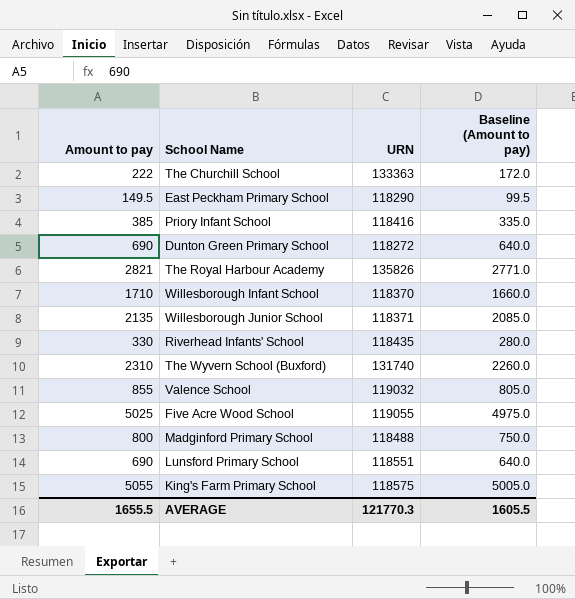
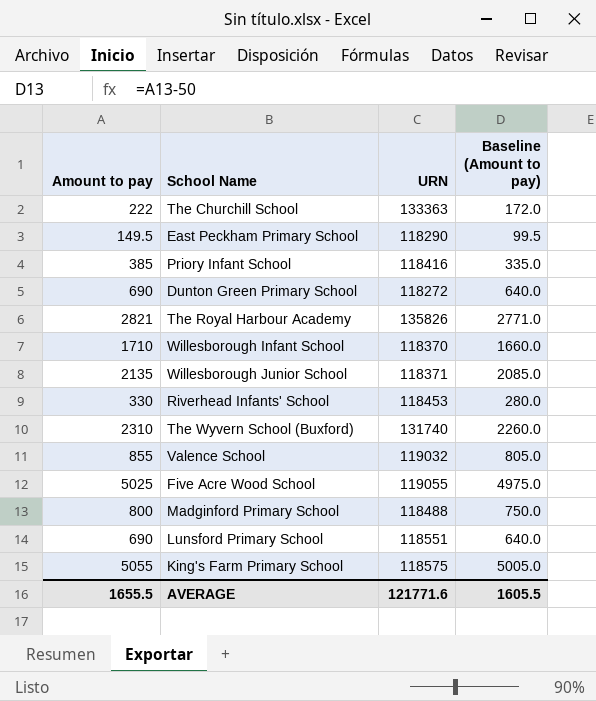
Riverhead Infants' School | URN: 118435 -> 118453
AVERAGE | URN: 121770.3 -> 121771.6

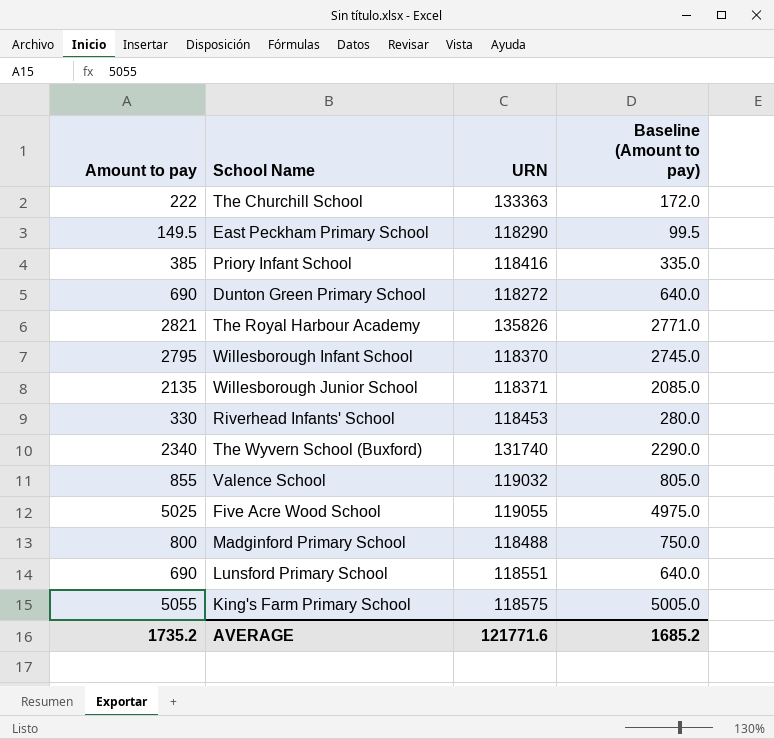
Willesborough Infant School | Amount to pay: 1710 -> 2795
Willesborough Infant School | Baseline (Amount to pay): 1660.0 -> 2745.0
The Wyvern School (Buxford) | Amount to pay: 2310 -> 2340
The Wyvern School (Buxford) | Baseline (Amount to pay): 2260.0 -> 2290.0
AVERAGE | Amount to pay: 1655.5 -> 1735.2
AVERAGE | Baseline (Amount to pay): 1605.5 -> 1685.2

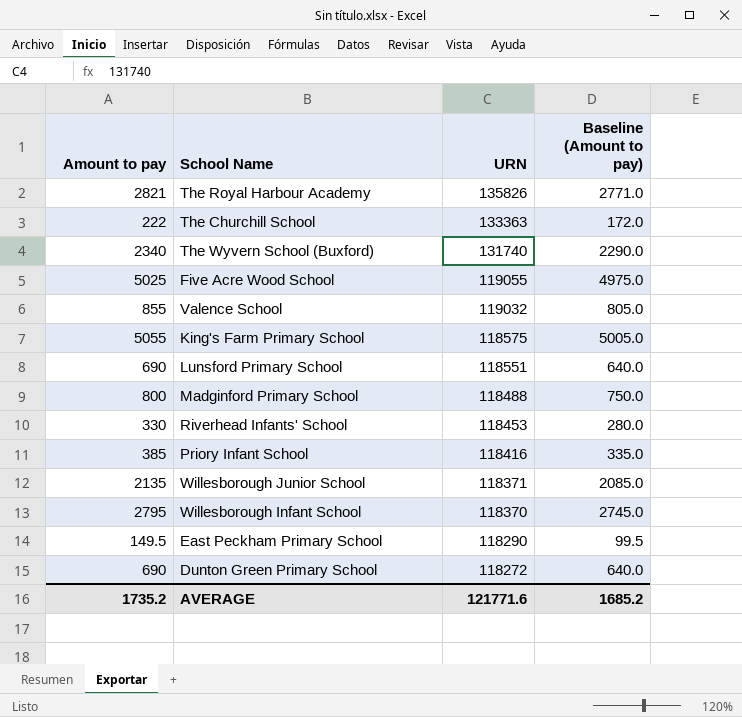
row order: none -> URN descending

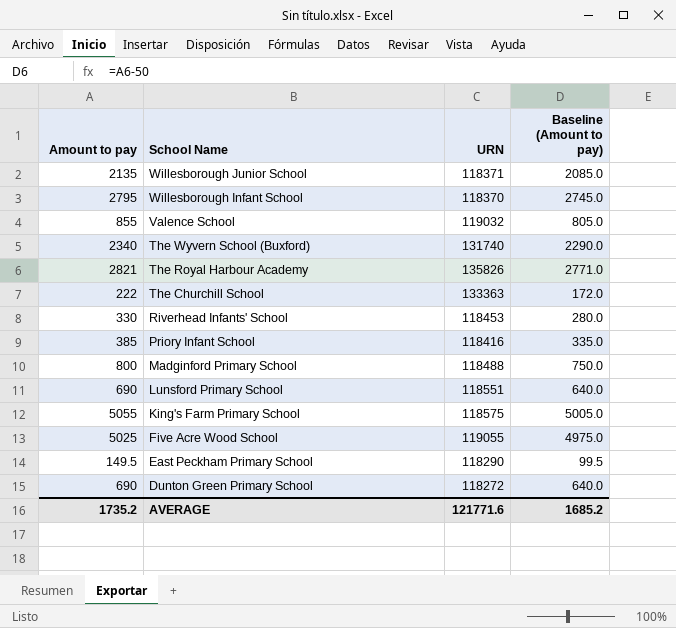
row order: URN descending -> School Name descending

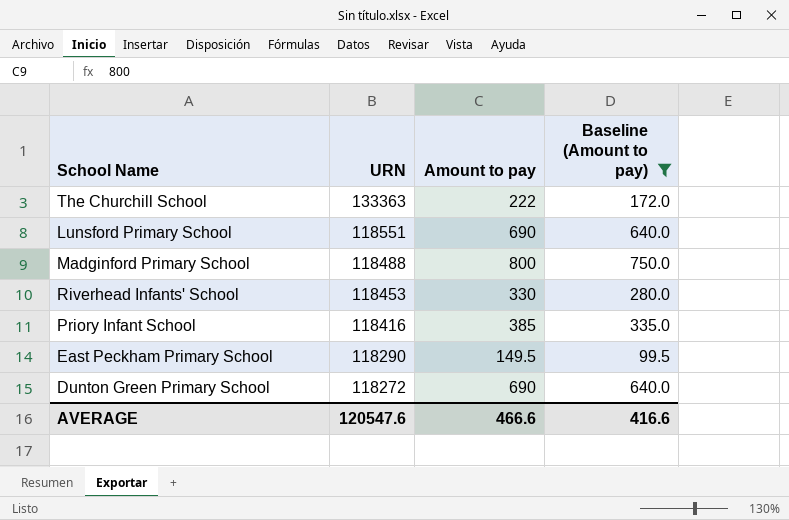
filter: none -> Baseline (Amount to pay) <= 750.0
row order: School Name descending -> URN descending
column Amount to pay | position: 1 -> 3
AVERAGE | URN: 121771.6 -> 120547.6
AVERAGE | Amount to pay: 1735.2 -> 466.6
AVERAGE | Baseline (Amount to pay): 1685.2 -> 416.6

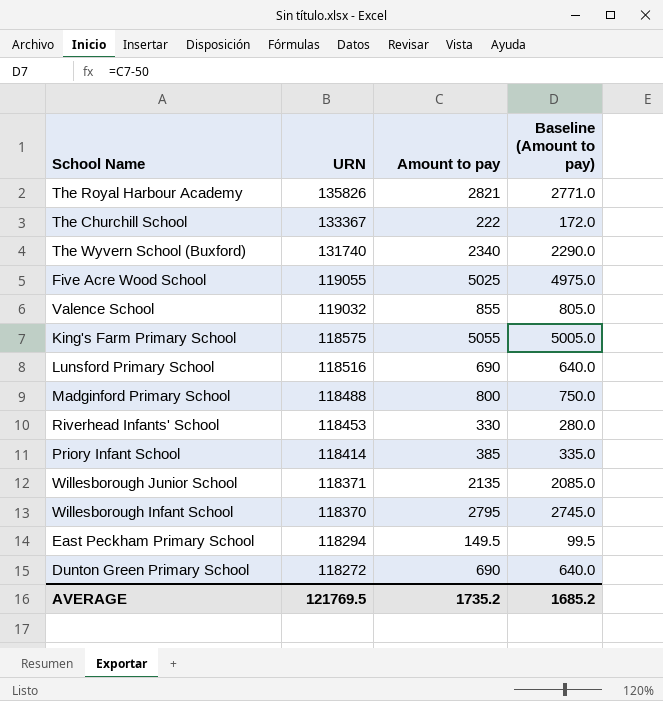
filter: Baseline (Amount to pay) <= 750.0 -> none
The Churchill School | URN: 133363 -> 133367
Lunsford Primary School | URN: 118551 -> 118516
Priory Infant School | URN: 118416 -> 118414
East Peckham Primary School | URN: 118290 -> 118294
AVERAGE | URN: 120547.6 -> 121769.5
AVERAGE | Amount to pay: 466.6 -> 1735.2
AVERAGE | Baseline (Amount to pay): 416.6 -> 1685.2

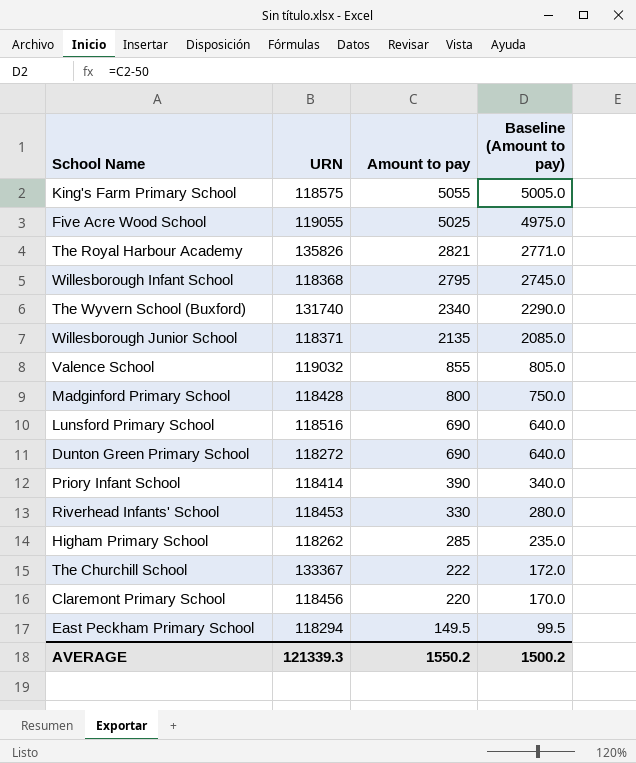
row order: URN descending -> Amount to pay descending
Willesborough Infant School | URN: 118370 -> 118368
Madginford Primary School | URN: 118488 -> 118428
Priory Infant School | Amount to pay: 385 -> 390
Priory Infant School | Baseline (Amount to pay): 335.0 -> 340.0
row Higham Primary School: none -> 118262 | 285 | 235.0
row Claremont Primary School: none -> 118456 | 220 | 170.0
AVERAGE | URN: 121769.5 -> 121339.3
AVERAGE | Amount to pay: 1735.2 -> 1550.2
AVERAGE | Baseline (Amount to pay): 1685.2 -> 1500.2

